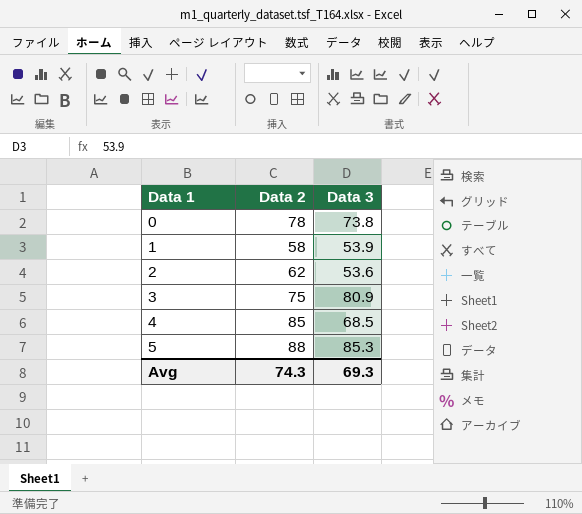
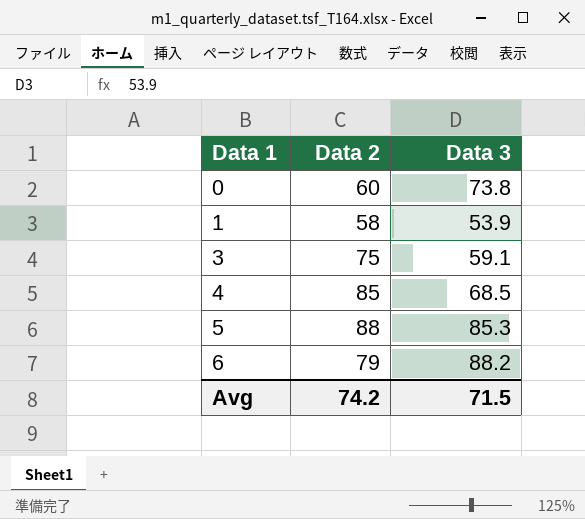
row 2: 62 | 53.6 -> none
0 | Data 2: 78 -> 60
3 | Data 3: 80.9 -> 59.1
row 6: none -> 79 | 88.2
Avg | Data 2: 74.3 -> 74.2
Avg | Data 3: 69.3 -> 71.5

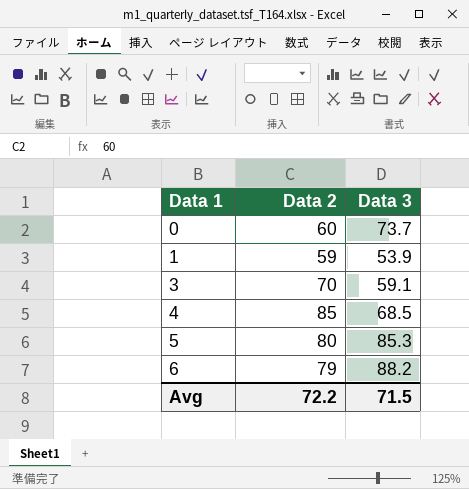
0 | Data 3: 73.8 -> 73.7
1 | Data 2: 58 -> 59
3 | Data 2: 75 -> 70
5 | Data 2: 88 -> 80
Avg | Data 2: 74.2 -> 72.2

